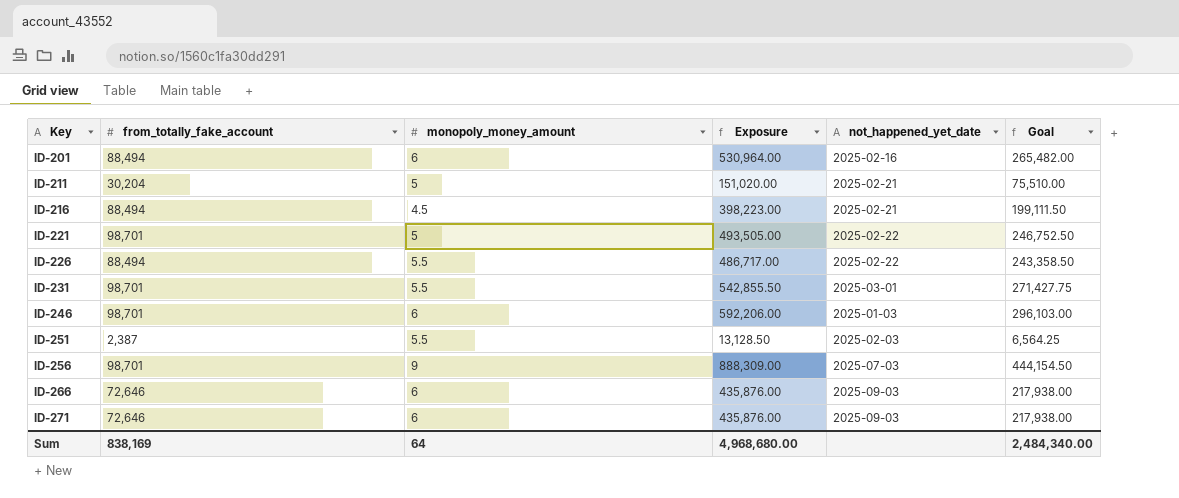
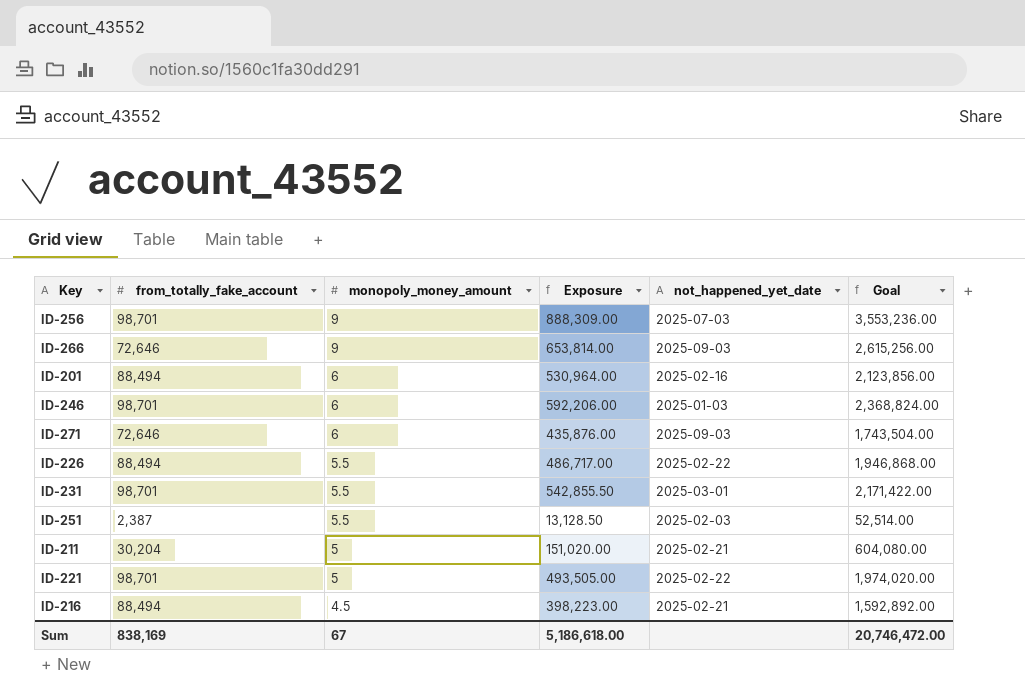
row order: Key ascending -> monopoly_money_amount descending
column Goal | formula: [Exposure] * 0.5 -> [Exposure] * 4
ID-266 | monopoly_money_amount: 6 -> 9
ID-266 | Exposure: 435,876.00 -> 653,814.00
Sum | monopoly_money_amount: 64 -> 67
Sum | Exposure: 4,968,680.00 -> 5,186,618.00
Sum | Goal: 2,484,340.00 -> 20,746,472.00

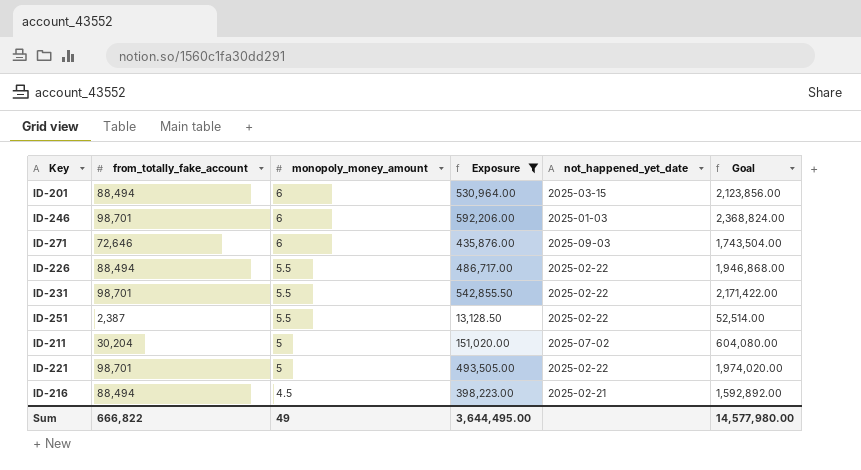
filter: none -> Exposure <= 592,206.00
ID-201 | not_happened_yet_date: 2025-02-16 -> 2025-03-15
ID-231 | not_happened_yet_date: 2025-03-01 -> 2025-02-22
ID-251 | not_happened_yet_date: 2025-02-03 -> 2025-02-22
ID-211 | not_happened_yet_date: 2025-02-21 -> 2025-07-02
Sum | from_totally_fake_account: 838,169 -> 666,822
Sum | monopoly_money_amount: 67 -> 49
Sum | Exposure: 5,186,618.00 -> 3,644,495.00
Sum | Goal: 20,746,472.00 -> 14,577,980.00

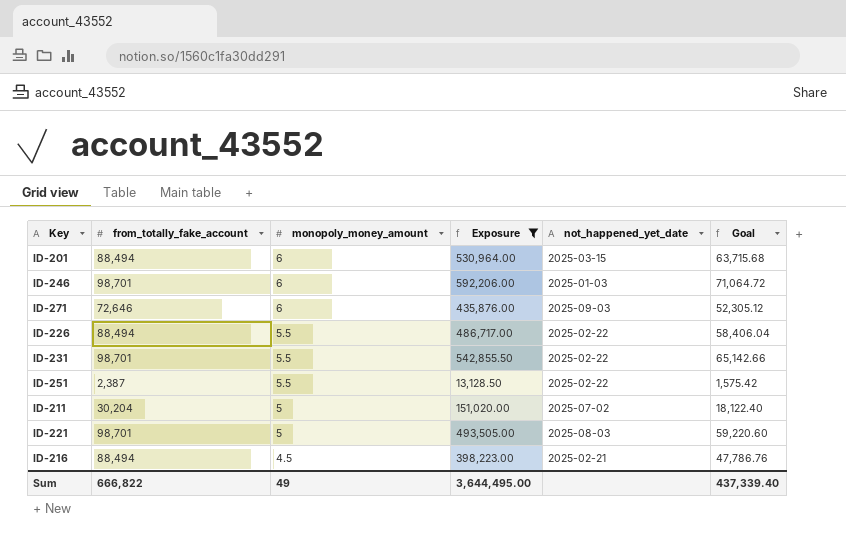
column Goal | formula: [Exposure] * 4 -> [Exposure] * 0.12
ID-221 | not_happened_yet_date: 2025-02-22 -> 2025-08-03
Sum | Goal: 14,577,980.00 -> 437,339.40

